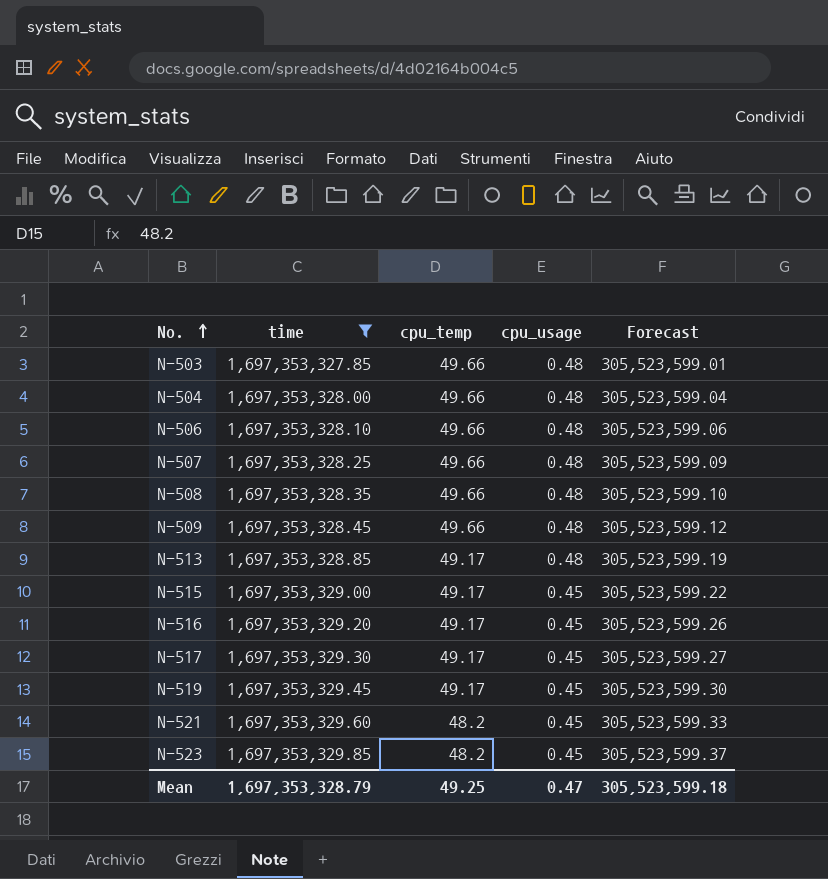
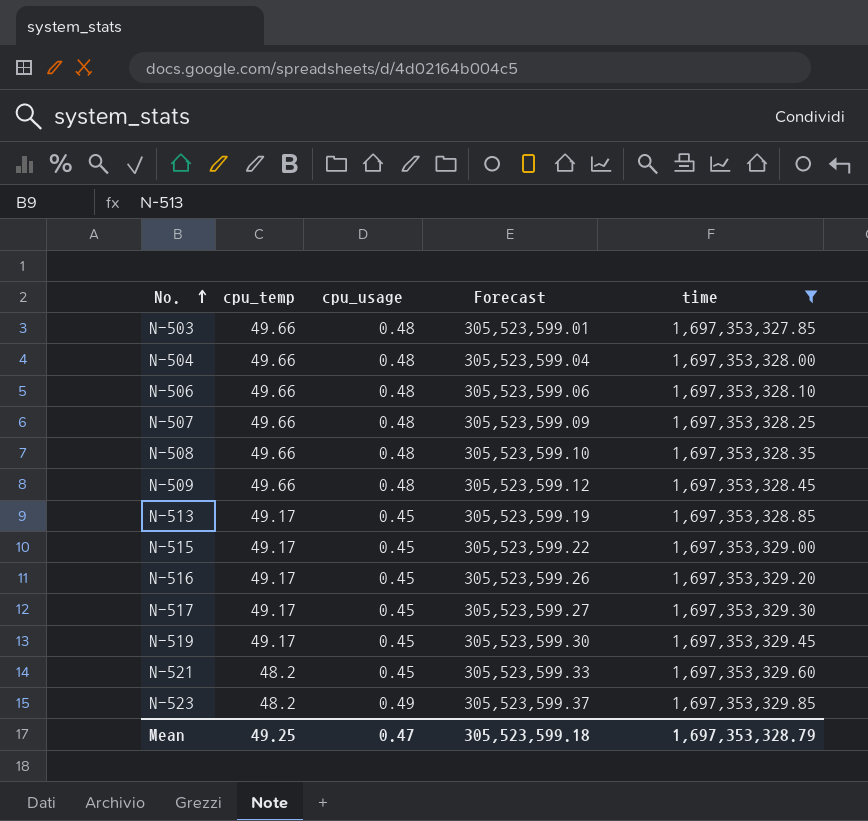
column time | position: 2 -> 5
N-513 | cpu_usage: 0.48 -> 0.45
N-523 | cpu_usage: 0.45 -> 0.49

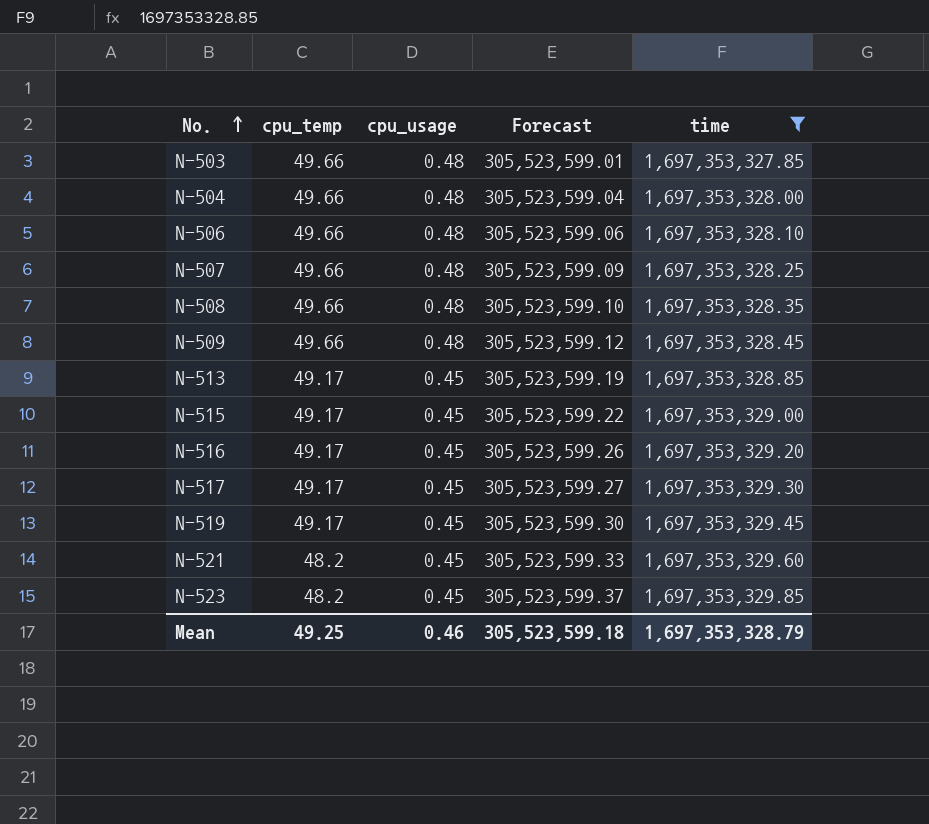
N-523 | cpu_usage: 0.49 -> 0.45
Mean | cpu_usage: 0.47 -> 0.46

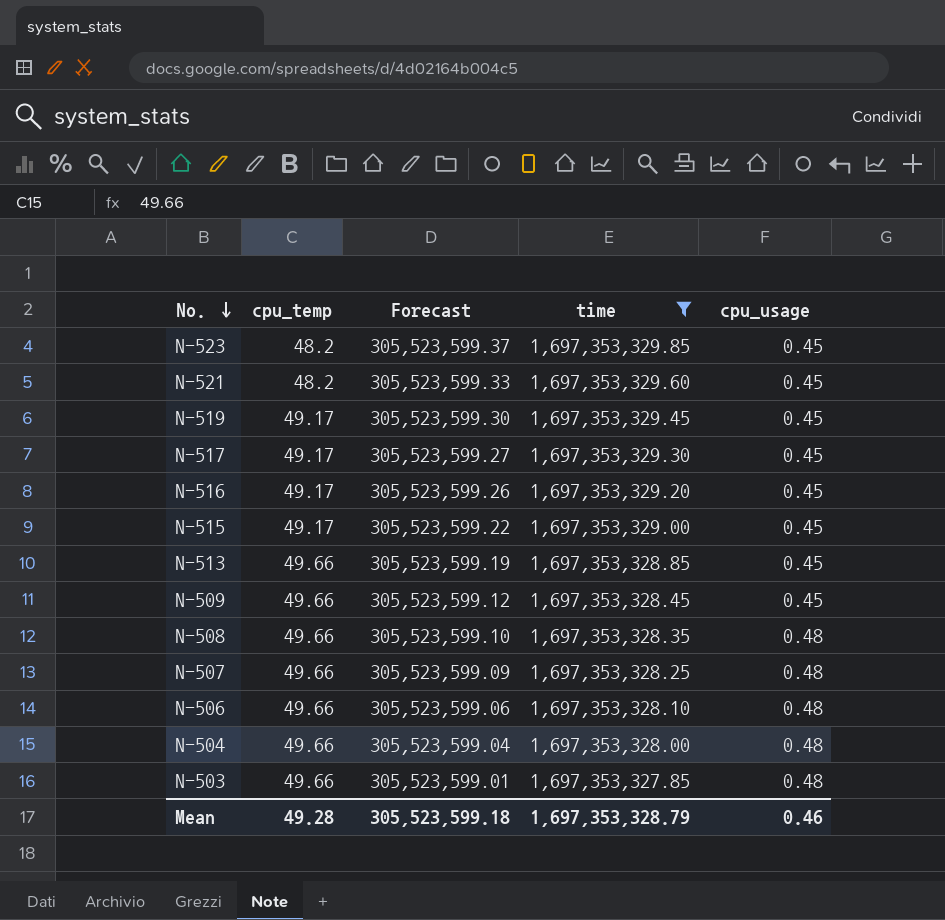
row order: No. ascending -> No. descending
column cpu_usage | position: 3 -> 5
N-513 | cpu_temp: 49.17 -> 49.66
N-509 | cpu_usage: 0.48 -> 0.45
Mean | cpu_temp: 49.25 -> 49.28

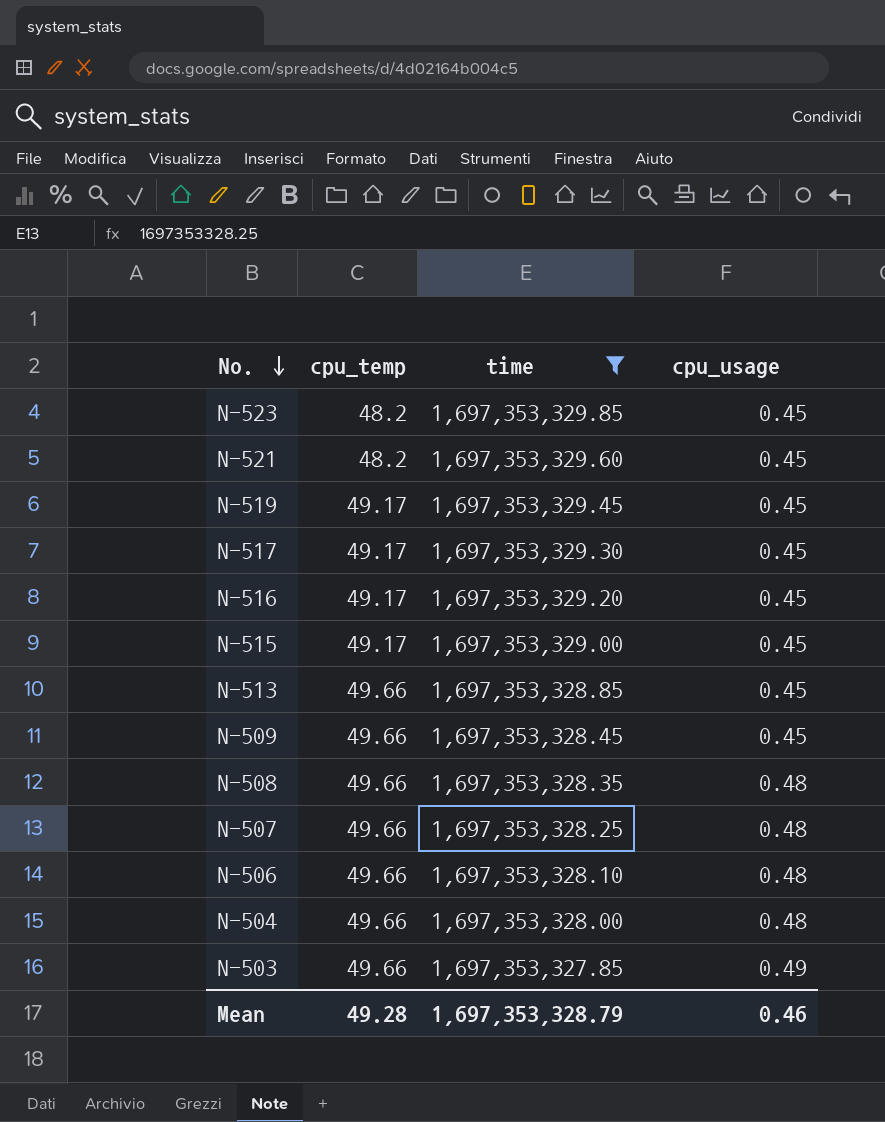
column Forecast | formula: [time] * 0.18 -> none
N-503 | cpu_usage: 0.48 -> 0.49

